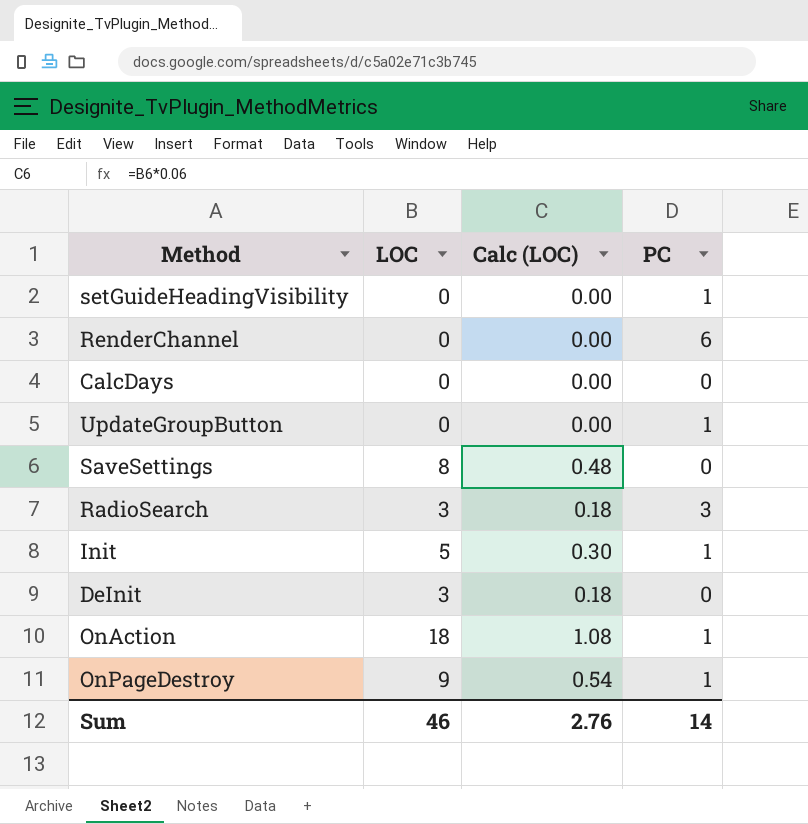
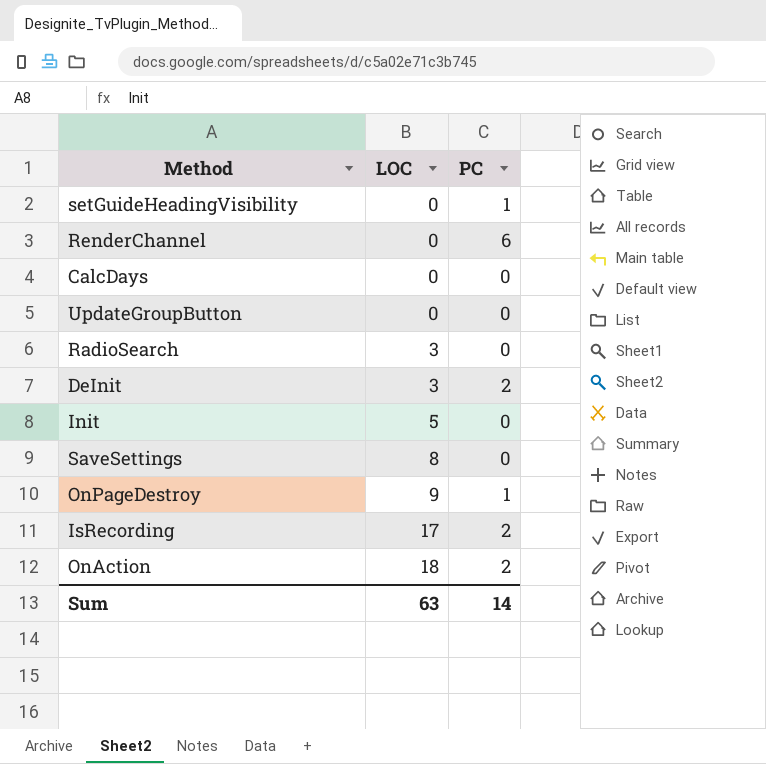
row order: none -> LOC ascending
column Calc (LOC) | formula: [LOC] * 0.06 -> none
UpdateGroupButton | PC: 1 -> 0
RadioSearch | PC: 3 -> 0
DeInit | PC: 0 -> 2
Init | PC: 1 -> 0
row IsRecording: none -> 17 | 2
OnAction | PC: 1 -> 2
Sum | LOC: 46 -> 63

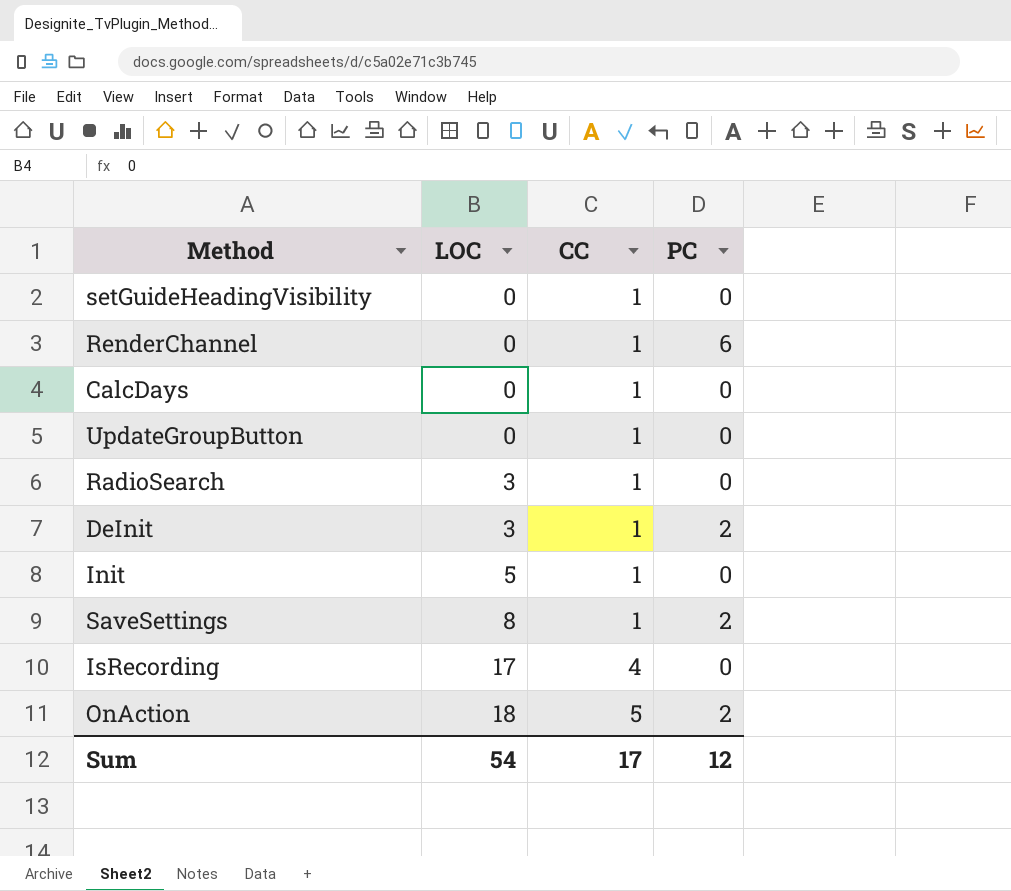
column CC | position: none -> 3
row OnPageDestroy: 9 | 1 -> none
setGuideHeadingVisibility | PC: 1 -> 0
SaveSettings | PC: 0 -> 2
IsRecording | PC: 2 -> 0
Sum | LOC: 63 -> 54
Sum | PC: 14 -> 12

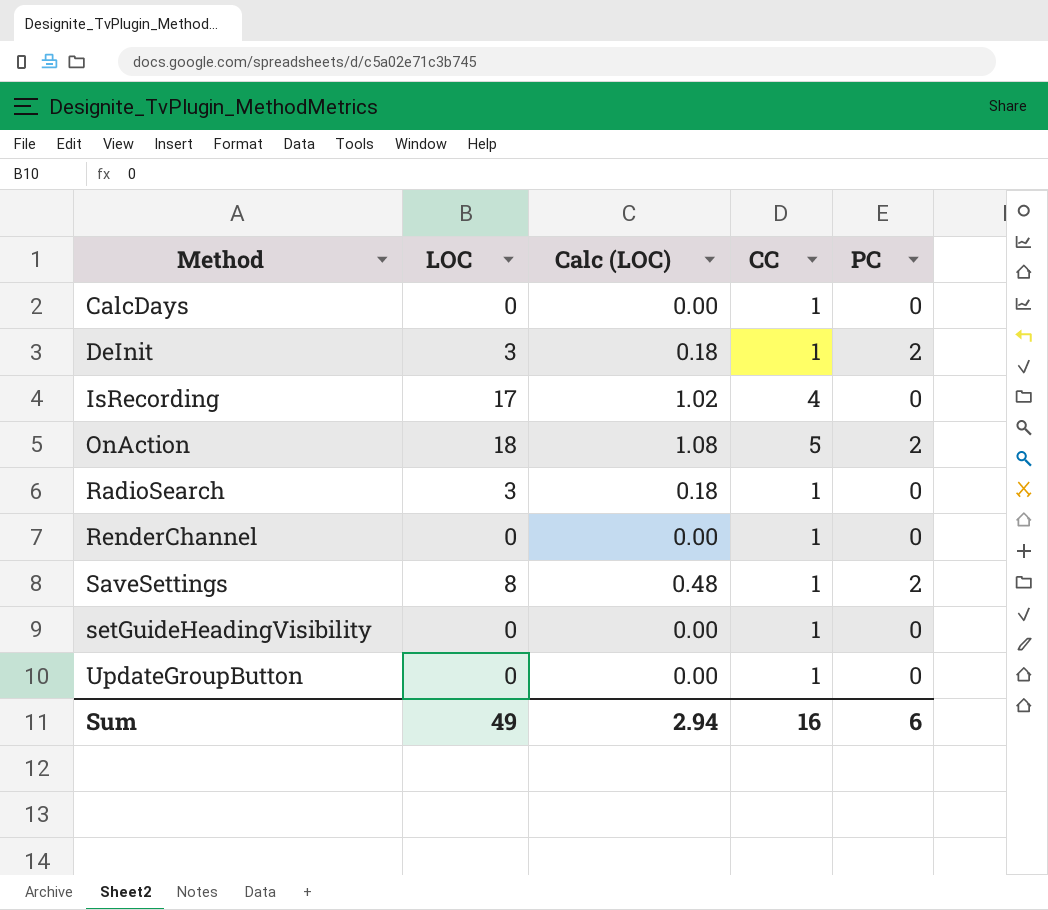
row order: LOC ascending -> Method ascending
column Calc (LOC) | formula: none -> [LOC] * 0.06
row Init: 5 | 1 | 0 -> none
RenderChannel | PC: 6 -> 0
Sum | LOC: 54 -> 49
Sum | CC: 17 -> 16
Sum | PC: 12 -> 6

